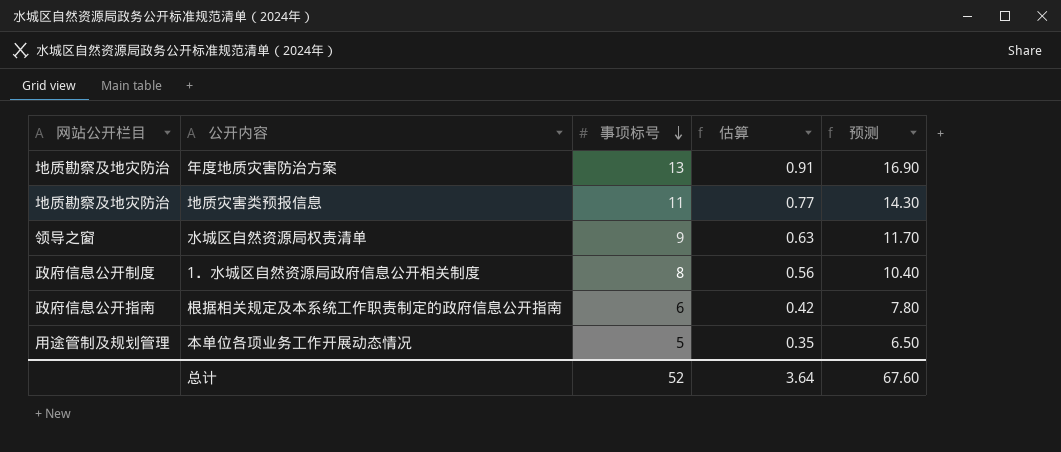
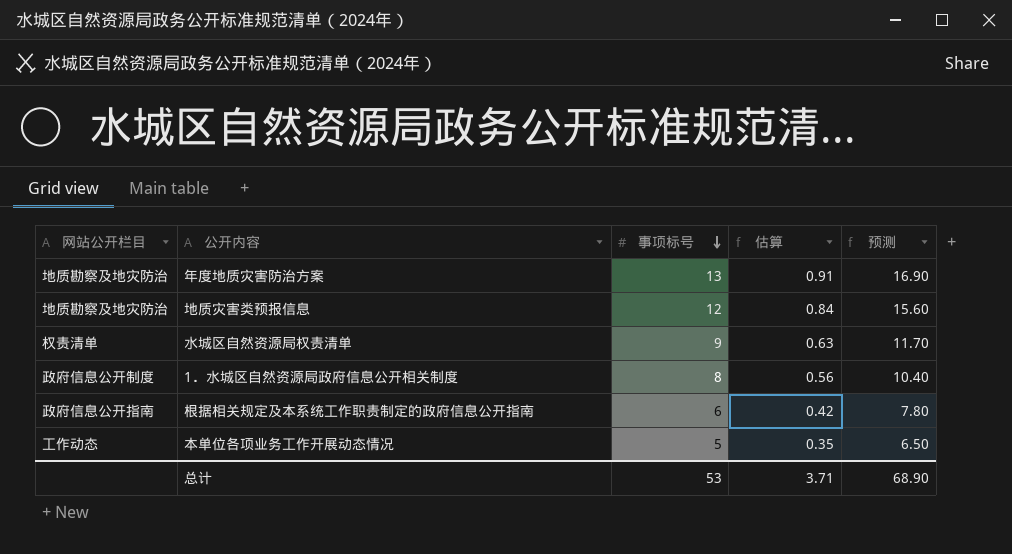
地质灾害类预报信息 | 事项标号: 11 -> 12
地质灾害类预报信息 | 估算: 0.77 -> 0.84
地质灾害类预报信息 | 预测: 14.30 -> 15.60
水城区自然资源局权责清单 | 网站公开栏目: 领导之窗 -> 权责清单
本单位各项业务工作开展动态情况 | 网站公开栏目: 用途管制及规划管理 -> 工作动态
总计 | 事项标号: 52 -> 53
总计 | 估算: 3.64 -> 3.71
总计 | 预测: 67.60 -> 68.90

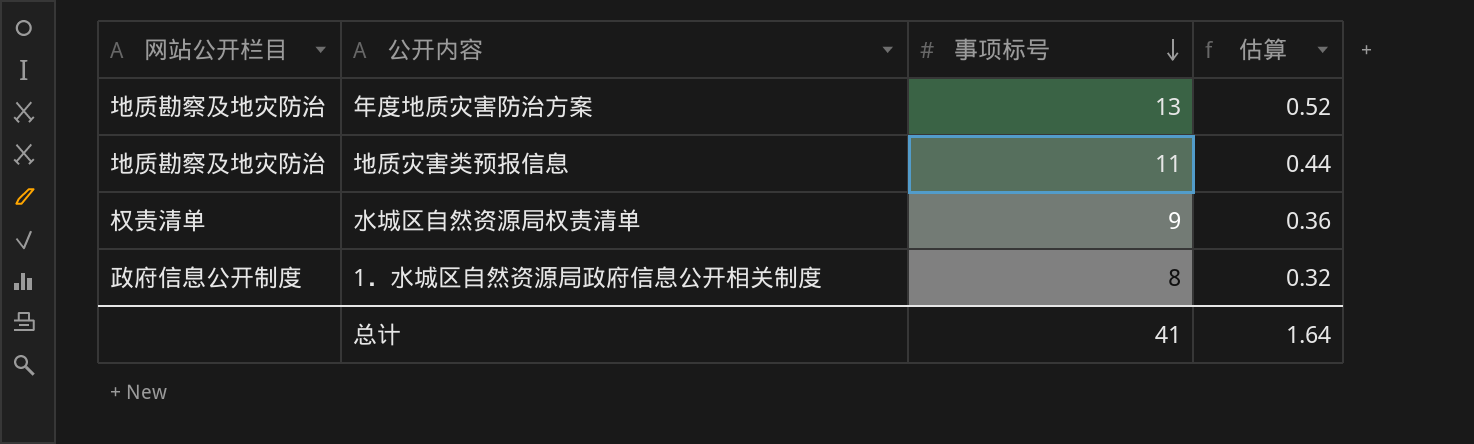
column 预测 | formula: [事项标号] * 1.3 -> none
column 估算 | formula: [事项标号] * 0.07 -> [事项标号] * 0.04
row 根据相关规定及本系统工作职责制定的政府信息公开指南: 政府信息公开指南 | 6 | 0.42 | 7.80 -> none
row 本单位各项业务工作开展动态情况: 工作动态 | 5 | 0.35 | 6.50 -> none
地质灾害类预报信息 | 事项标号: 12 -> 11
总计 | 事项标号: 53 -> 41
总计 | 估算: 3.71 -> 1.64

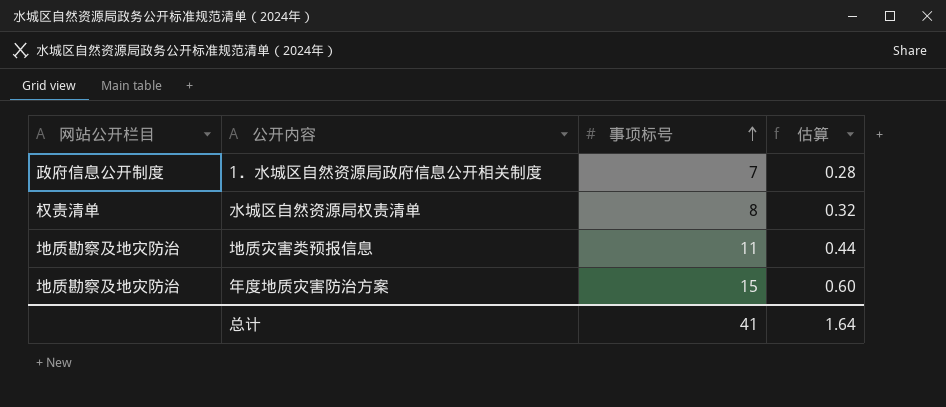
row order: 事项标号 descending -> 事项标号 ascending
1．水城区自然资源局政府信息公开相关制度 | 事项标号: 8 -> 7
1．水城区自然资源局政府信息公开相关制度 | 估算: 0.32 -> 0.28
水城区自然资源局权责清单 | 事项标号: 9 -> 8
水城区自然资源局权责清单 | 估算: 0.36 -> 0.32
年度地质灾害防治方案 | 事项标号: 13 -> 15
年度地质灾害防治方案 | 估算: 0.52 -> 0.60

